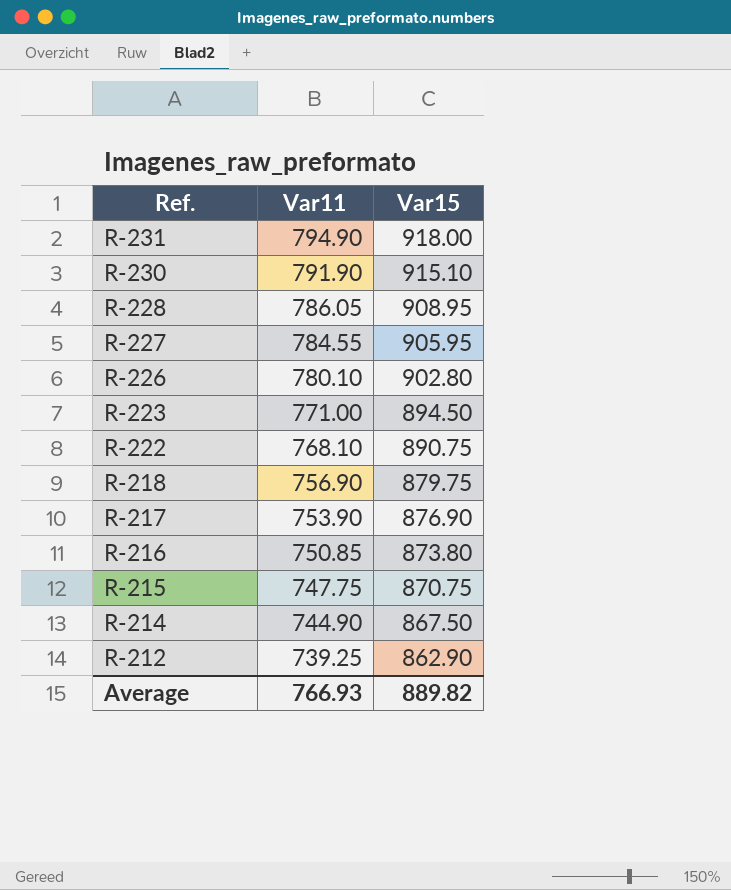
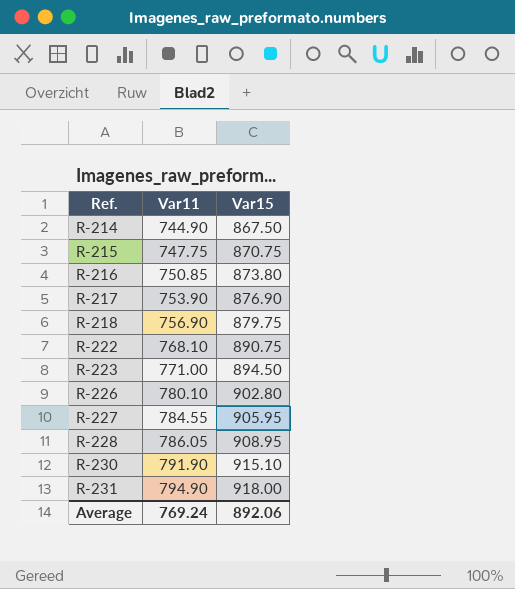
row order: Ref. descending -> Ref. ascending
row R-212: 739.25 | 862.90 -> none
Average | Var11: 766.93 -> 769.24
Average | Var15: 889.82 -> 892.06

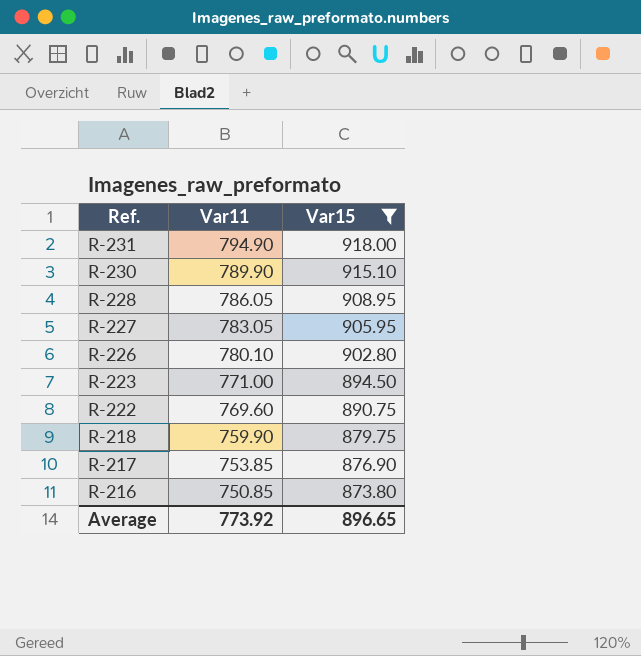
filter: none -> Var15 >= 873.80
row order: Ref. ascending -> Ref. descending
R-230 | Var11: 791.90 -> 789.90
R-227 | Var11: 784.55 -> 783.05
R-222 | Var11: 768.10 -> 769.60
R-218 | Var11: 756.90 -> 759.90
R-217 | Var11: 753.90 -> 753.85
Average | Var11: 769.24 -> 773.92
Average | Var15: 892.06 -> 896.65

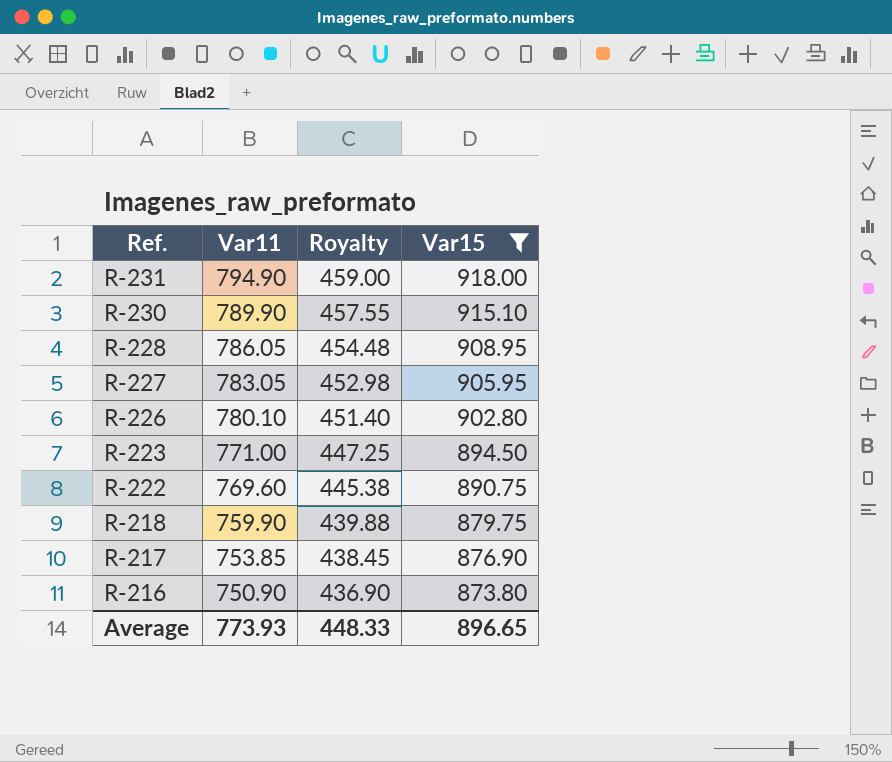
column Royalty | formula: none -> [Var15] * 0.5
R-216 | Var11: 750.85 -> 750.90
Average | Var11: 773.92 -> 773.93

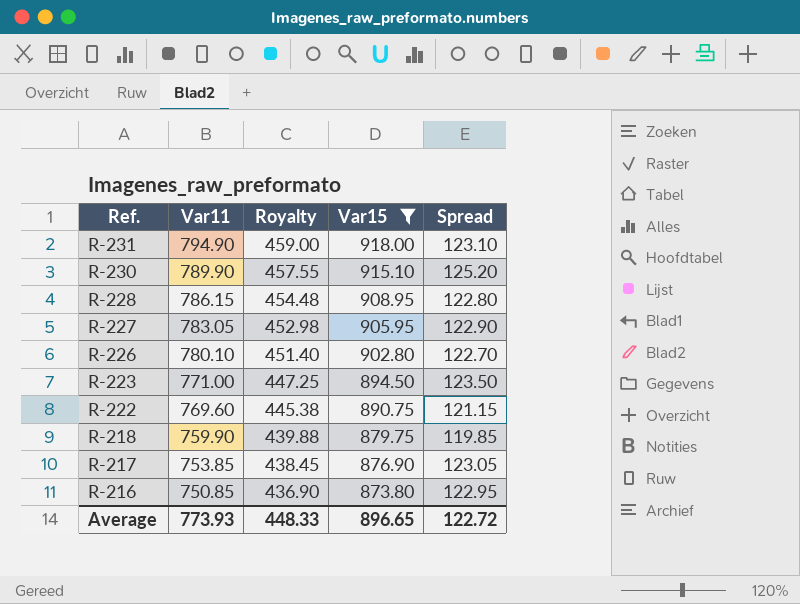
column Spread | formula: none -> [Var15] - [Var11]
R-228 | Var11: 786.05 -> 786.15
R-216 | Var11: 750.90 -> 750.85

